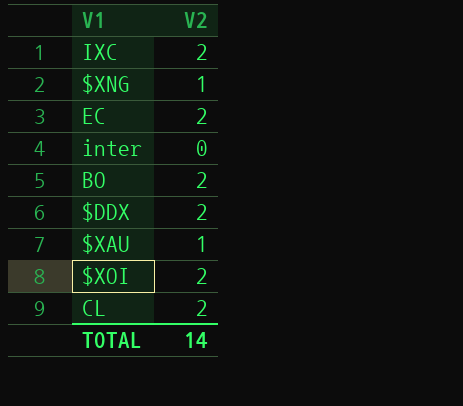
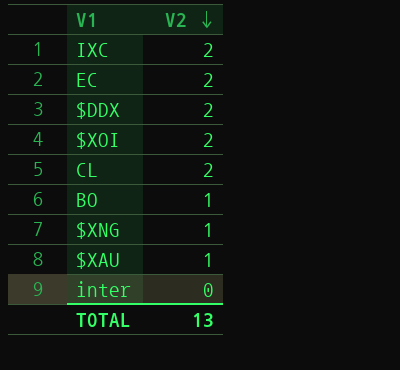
row order: none -> V2 descending
BO | V2: 2 -> 1
TOTAL | V2: 14 -> 13

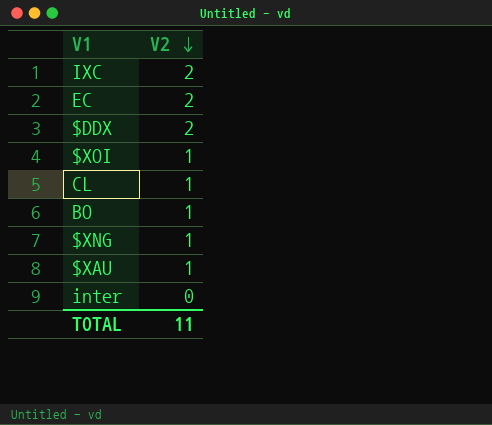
$XOI | V2: 2 -> 1
CL | V2: 2 -> 1
TOTAL | V2: 13 -> 11

